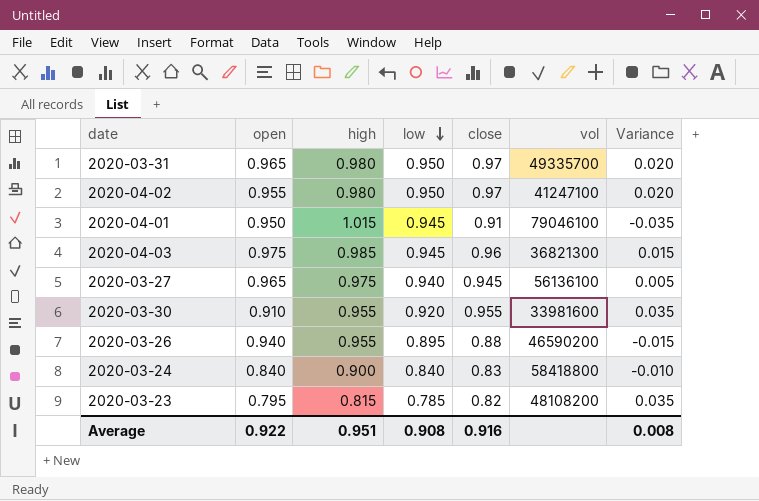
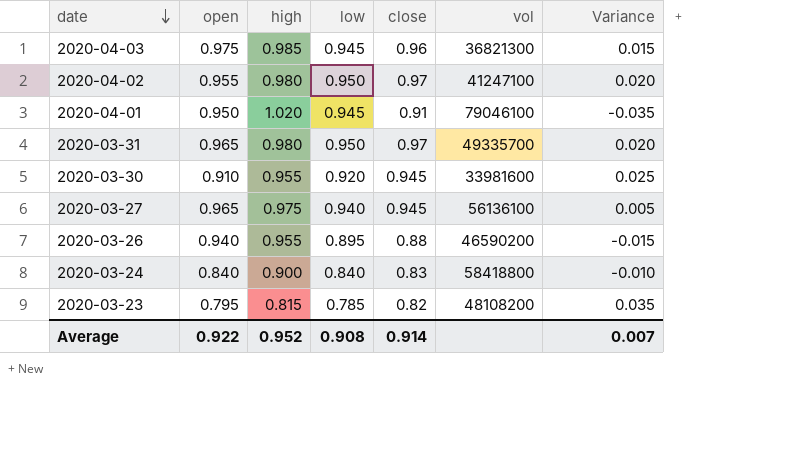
row order: low descending -> date descending
2020-04-01 | high: 1.015 -> 1.020
2020-03-30 | close: 0.955 -> 0.945
2020-03-30 | Variance: 0.035 -> 0.025
Average | high: 0.951 -> 0.952
Average | close: 0.916 -> 0.914
Average | Variance: 0.008 -> 0.007

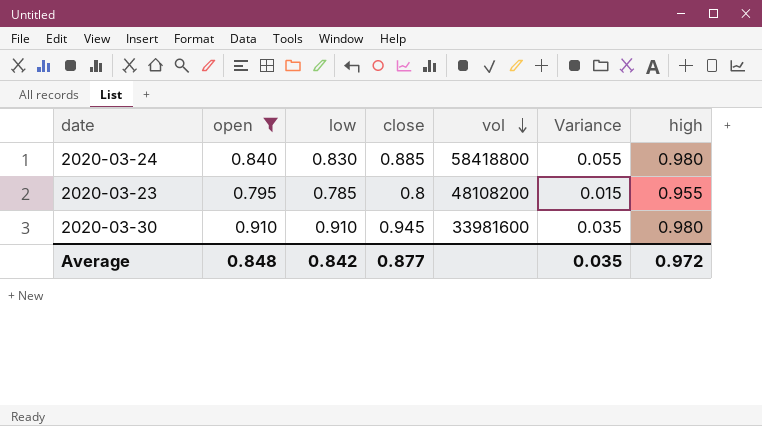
filter: none -> open <= 0.910
row order: date descending -> vol descending
column high | position: 3 -> 7
2020-03-24 | low: 0.840 -> 0.830
2020-03-24 | close: 0.83 -> 0.885
2020-03-24 | Variance: -0.010 -> 0.055
2020-03-24 | high: 0.900 -> 0.980
2020-03-23 | close: 0.82 -> 0.8
2020-03-23 | Variance: 0.035 -> 0.015
2020-03-23 | high: 0.815 -> 0.955
2020-03-30 | low: 0.920 -> 0.910
2020-03-30 | Variance: 0.025 -> 0.035
2020-03-30 | high: 0.955 -> 0.980
Average | open: 0.922 -> 0.848
Average | low: 0.908 -> 0.842
Average | close: 0.914 -> 0.877
Average | Variance: 0.007 -> 0.035
Average | high: 0.952 -> 0.972

